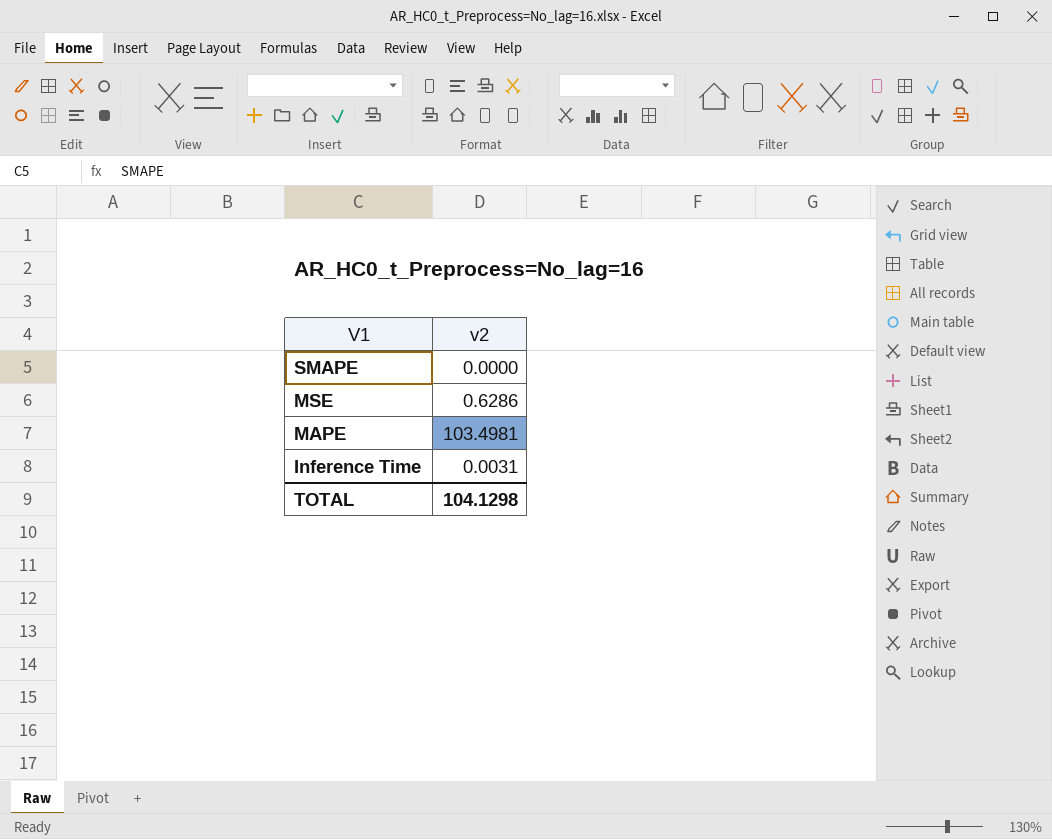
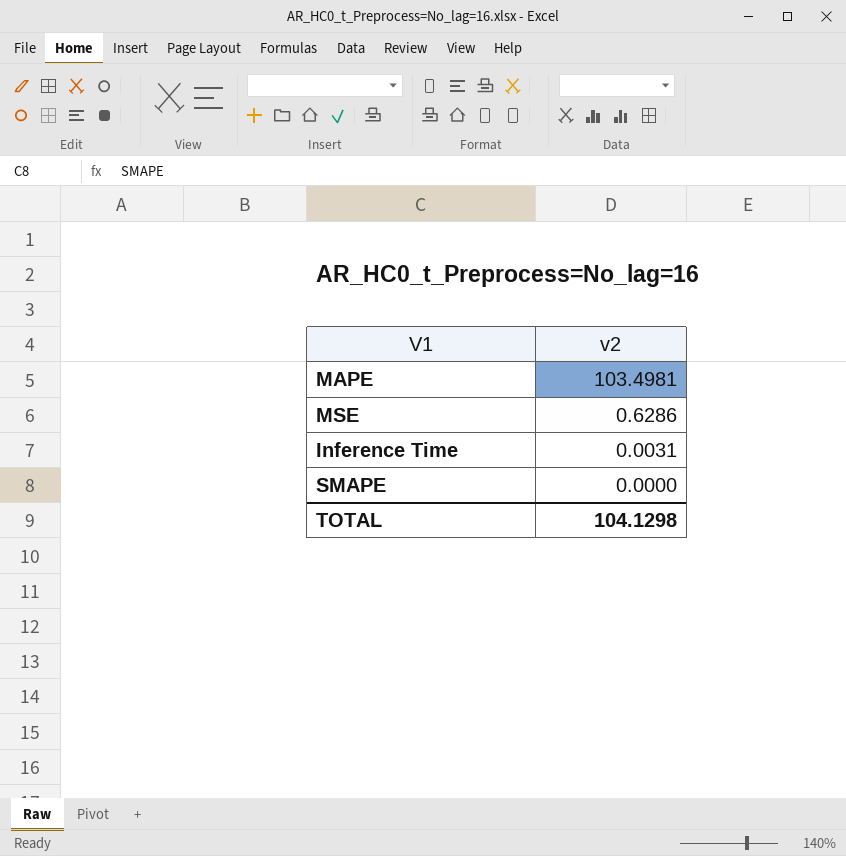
row order: V1 descending -> v2 descending

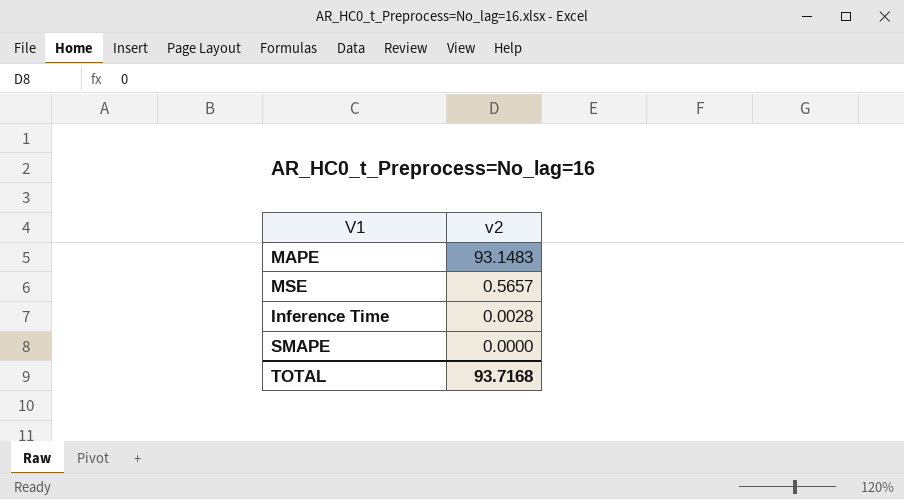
MAPE | v2: 103.4981 -> 93.1483
MSE | v2: 0.6286 -> 0.5657
Inference Time | v2: 0.0031 -> 0.0028
TOTAL | v2: 104.1298 -> 93.7168

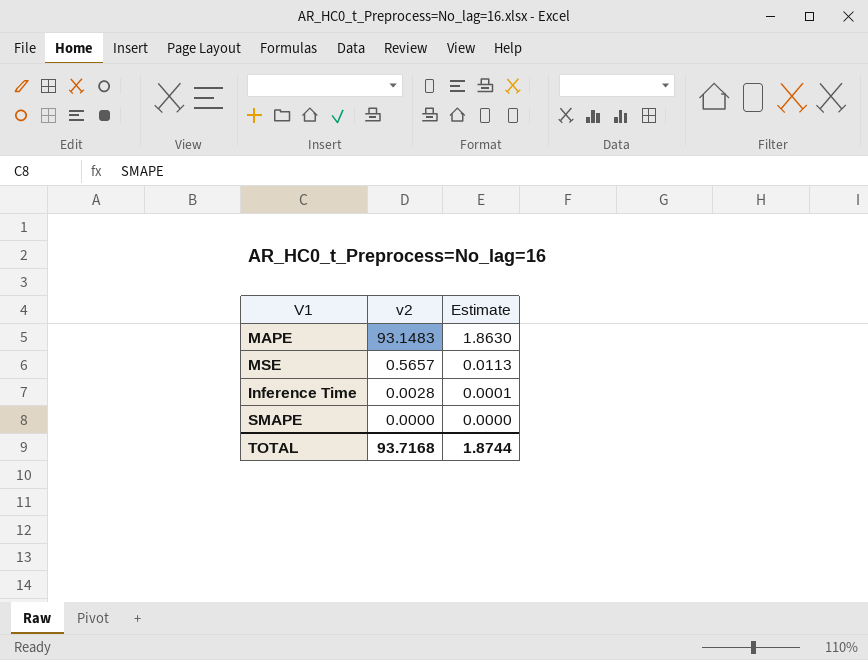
column Estimate | formula: none -> [v2] * 0.02

